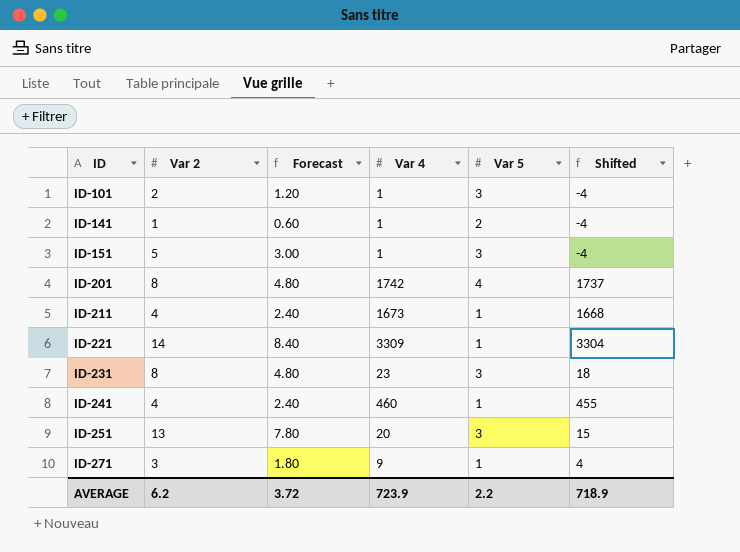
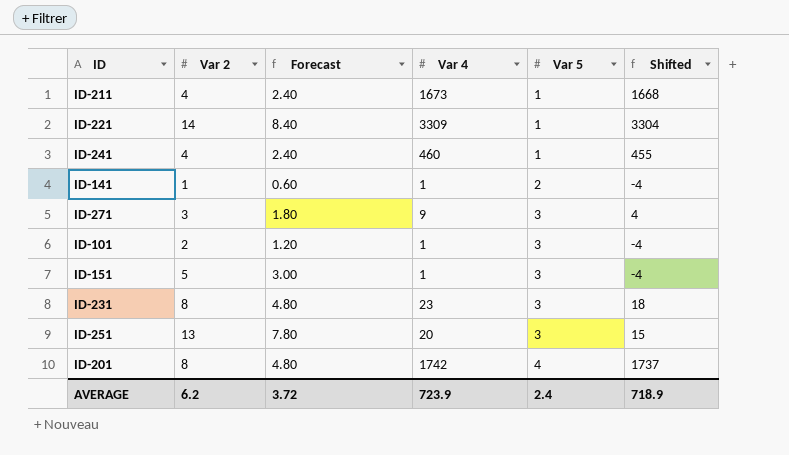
row order: ID ascending -> Var 5 ascending
ID-271 | Var 5: 1 -> 3
AVERAGE | Var 5: 2.2 -> 2.4

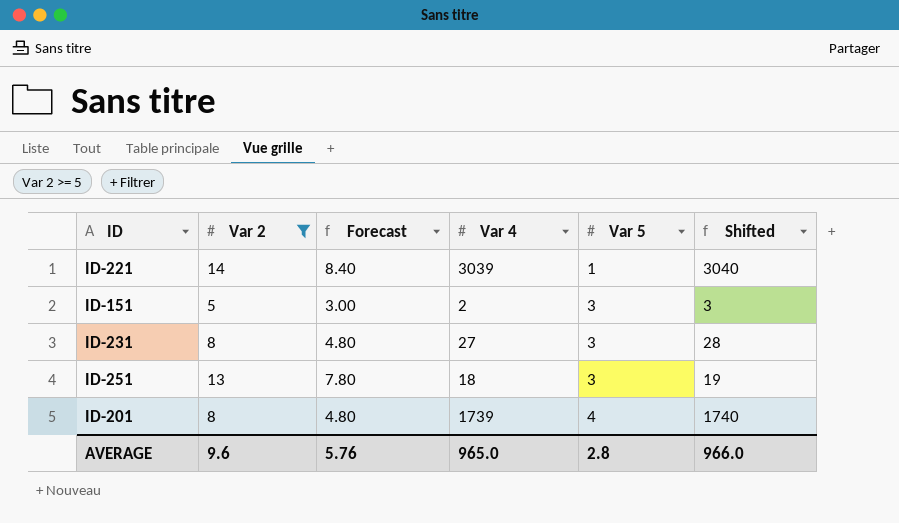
filter: none -> Var 2 >= 5
column Shifted | formula: [Var 4] - 5 -> [Var 4] + 1
ID-221 | Var 4: 3309 -> 3039
ID-151 | Var 4: 1 -> 2
ID-231 | Var 4: 23 -> 27
ID-251 | Var 4: 20 -> 18
ID-201 | Var 4: 1742 -> 1739
AVERAGE | Var 2: 6.2 -> 9.6
AVERAGE | Forecast: 3.72 -> 5.76
AVERAGE | Var 4: 723.9 -> 965.0
AVERAGE | Var 5: 2.4 -> 2.8
AVERAGE | Shifted: 718.9 -> 966.0

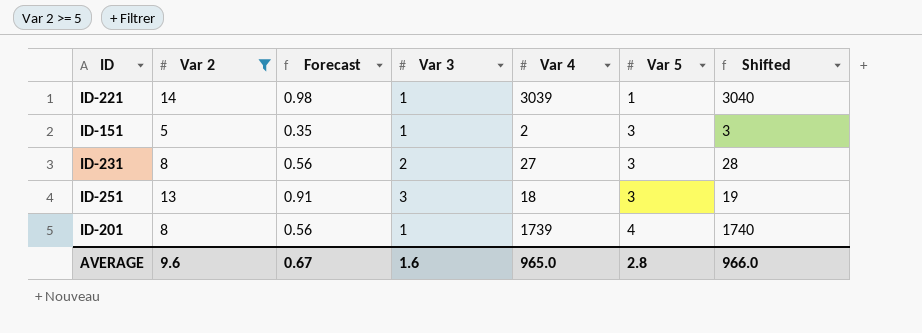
column Forecast | formula: [Var 2] * 0.6 -> [Var 2] * 0.07
column Var 3 | position: none -> 4
AVERAGE | Forecast: 5.76 -> 0.67

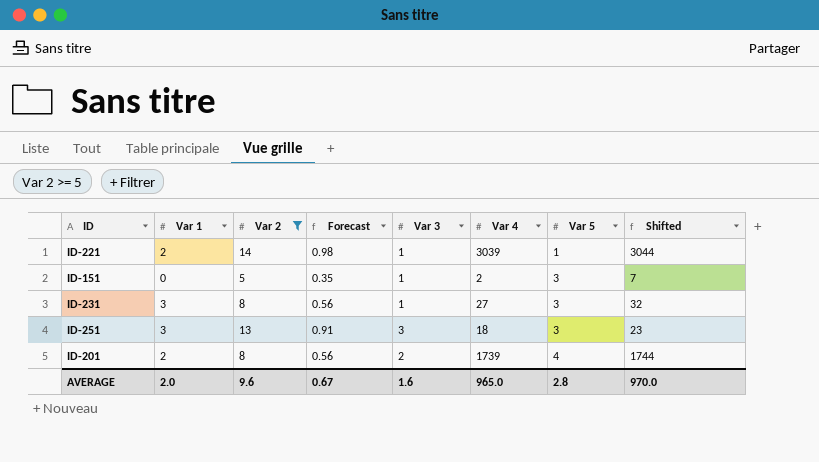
column Var 1 | position: none -> 2
column Shifted | formula: [Var 4] + 1 -> [Var 4] + 5
ID-231 | Var 3: 2 -> 1
ID-201 | Var 3: 1 -> 2
AVERAGE | Shifted: 966.0 -> 970.0

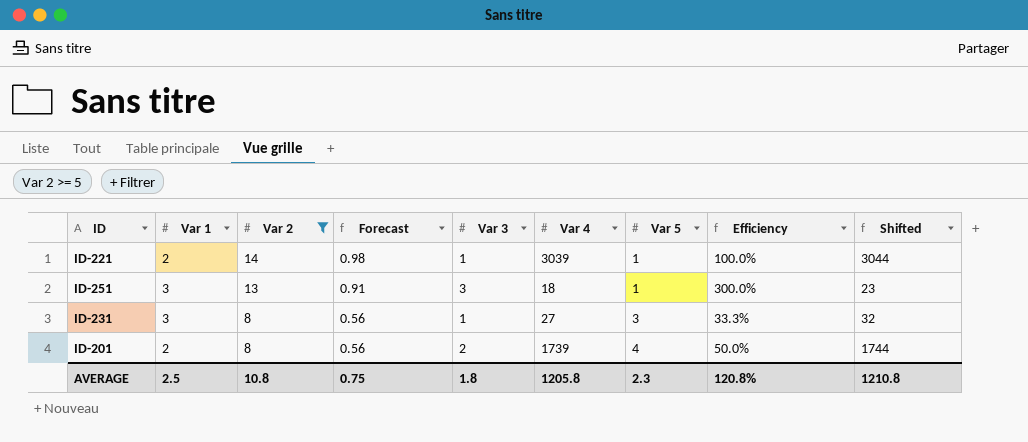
row order: Var 5 ascending -> Var 2 descending
column Efficiency | formula: none -> [Var 3] / [Var 5]
row ID-151: 0 | 5 | 0.35 | 1 | 2 | 3 | 7 -> none
ID-251 | Var 5: 3 -> 1
AVERAGE | Var 1: 2.0 -> 2.5
AVERAGE | Var 2: 9.6 -> 10.8
AVERAGE | Forecast: 0.67 -> 0.75
AVERAGE | Var 3: 1.6 -> 1.8
AVERAGE | Var 4: 965.0 -> 1205.8
AVERAGE | Var 5: 2.8 -> 2.3
AVERAGE | Shifted: 970.0 -> 1210.8

